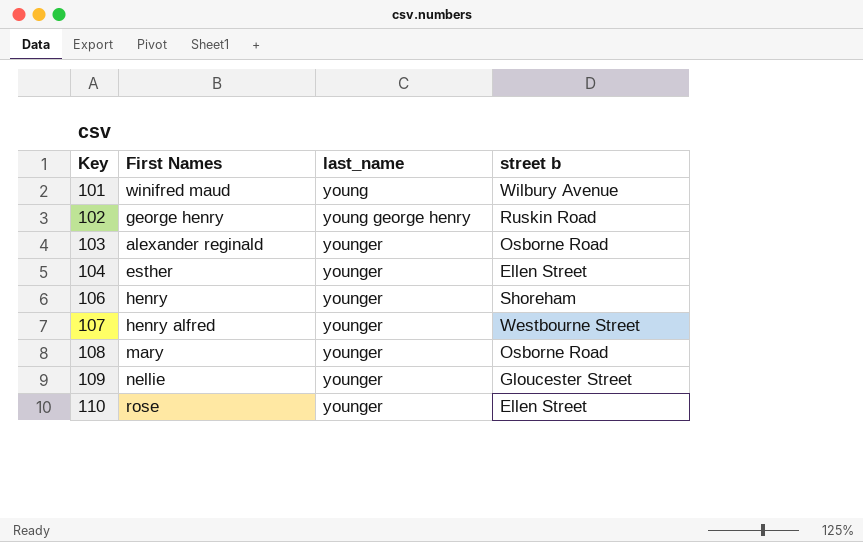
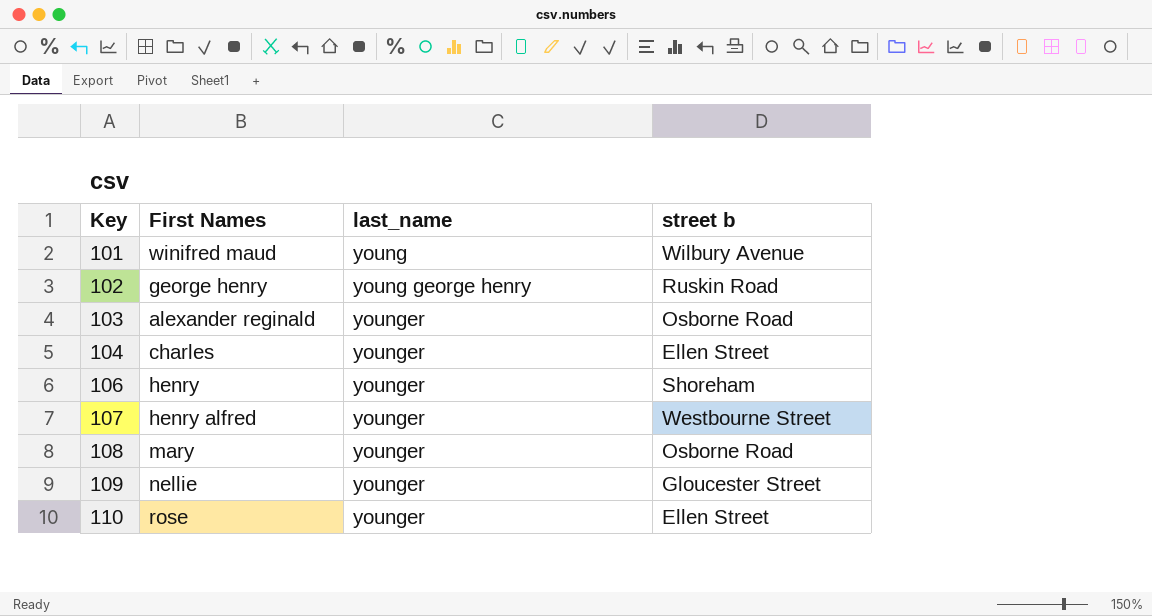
104 | First Names: esther -> charles

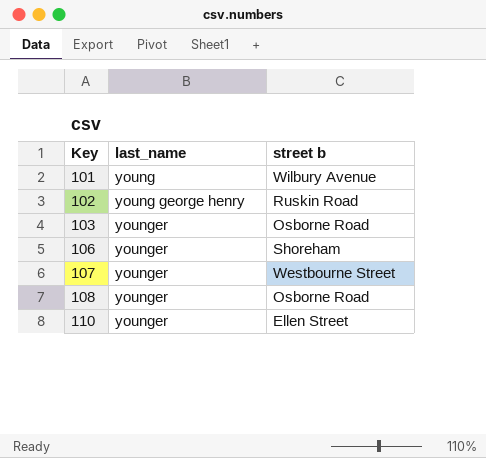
column First Names | position: 2 -> none
row 104: charles | younger | Ellen Street -> none
row 109: nellie | younger | Gloucester Street -> none

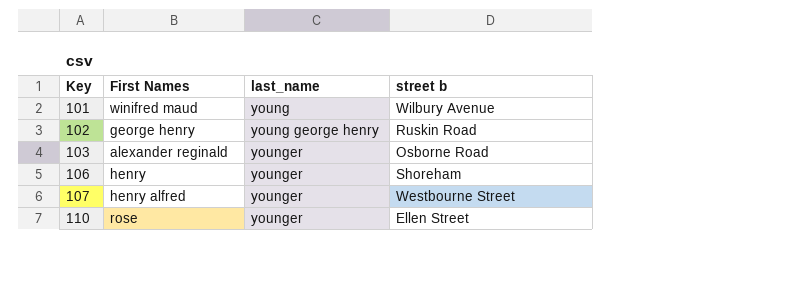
column First Names | position: none -> 2
row 108: younger | Osborne Road -> none

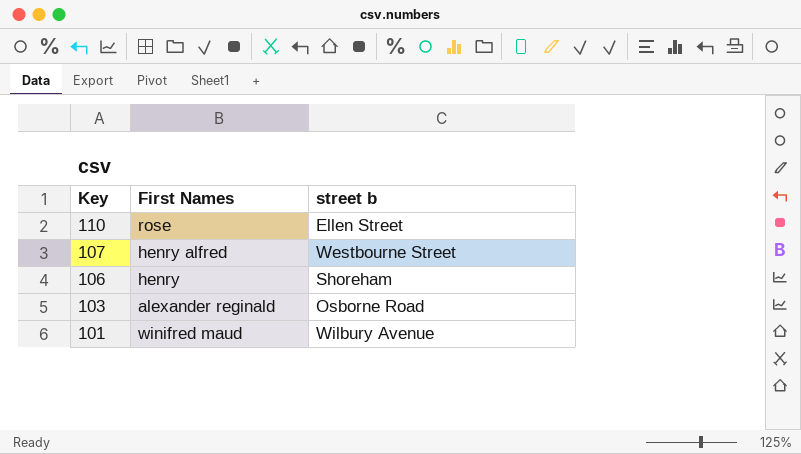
row order: Key ascending -> Key descending
column last_name | position: 3 -> none
row 102: george henry | young george henry | Ruskin Road -> none

